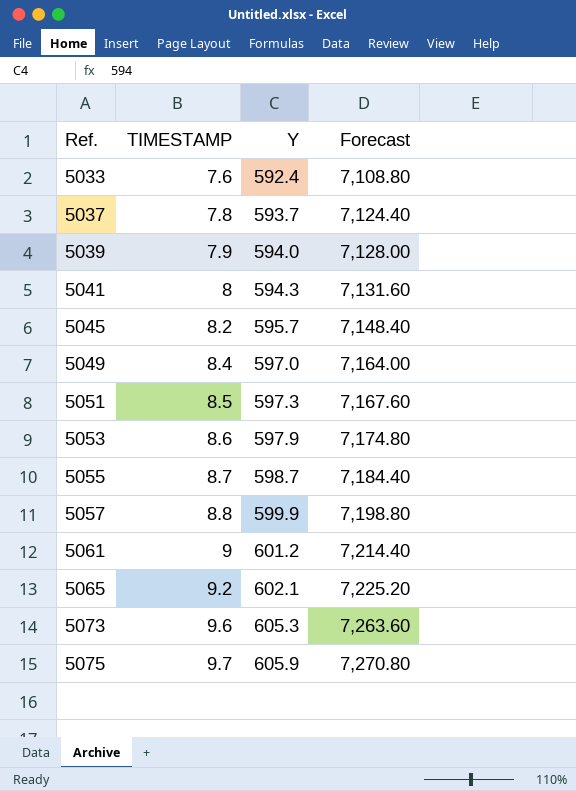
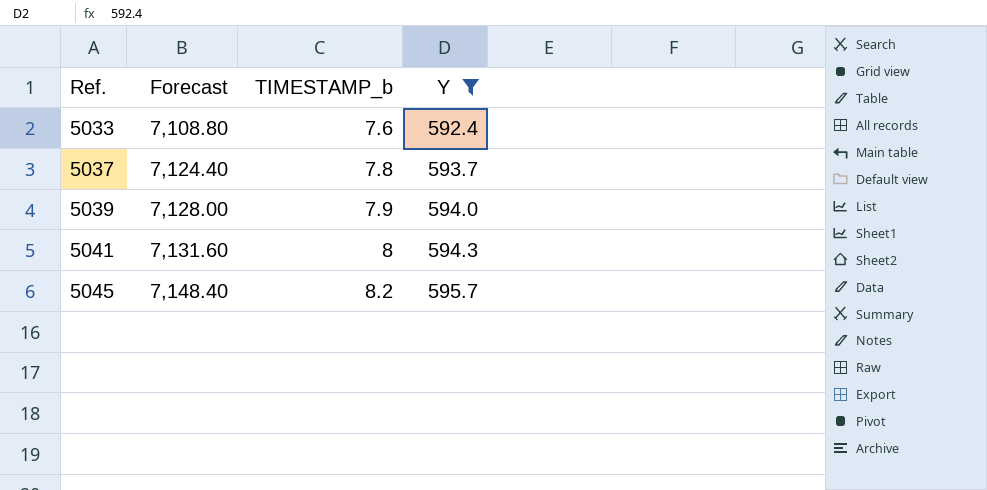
filter: none -> Y <= 595.7
column Forecast | position: 4 -> 2
column name: TIMESTAMP -> TIMESTAMP_b

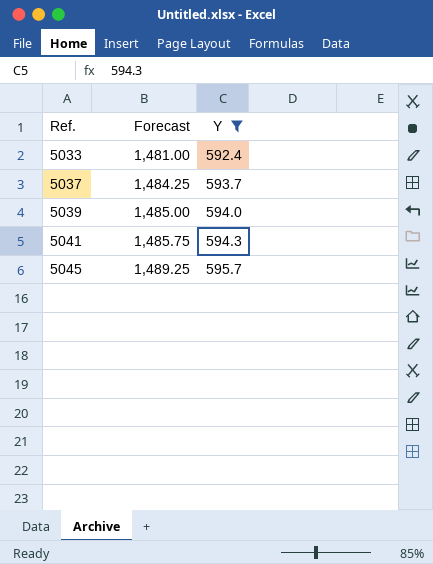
column TIMESTAMP_b | position: 3 -> none
column Forecast | formula: [Y] * 12 -> [Y] * 2.5

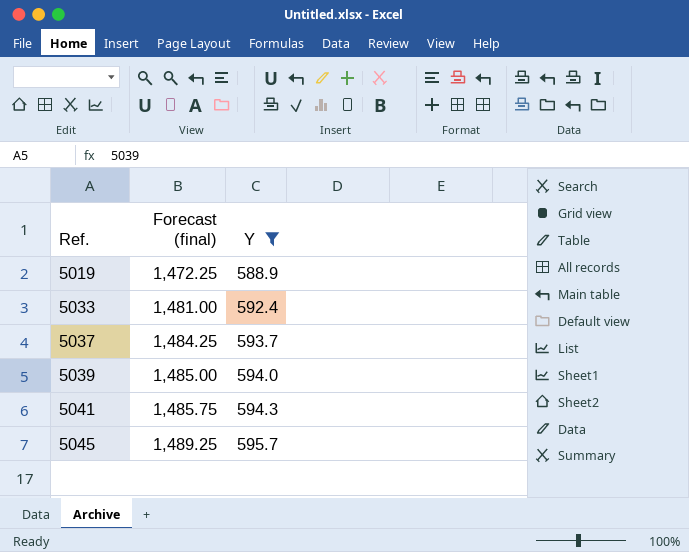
column name: Forecast -> Forecast (final)
row 5019: none -> 1,472.25 | 588.9

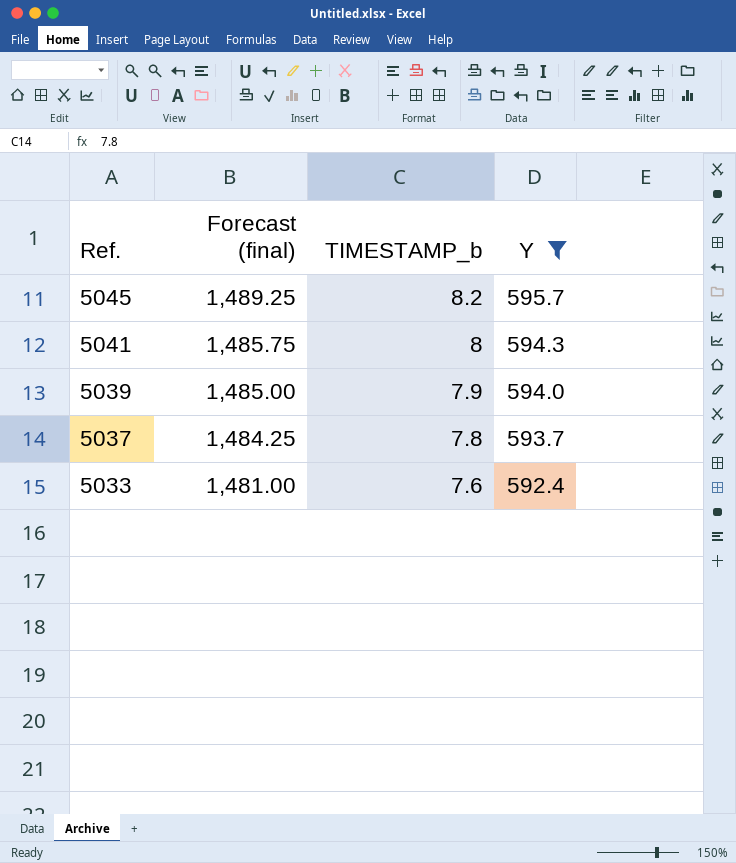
row order: Ref. ascending -> Ref. descending
column TIMESTAMP_b | position: none -> 3
row 5019: 1,472.25 | 588.9 -> none

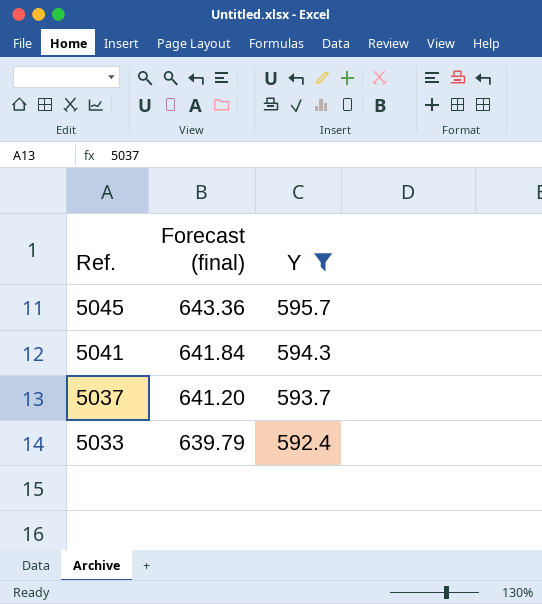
column TIMESTAMP_b | position: 3 -> none
column Forecast (final) | formula: [Y] * 2.5 -> [Y] * 1.08
row 5039: 1,485.00 | 7.9 | 594.0 -> none

